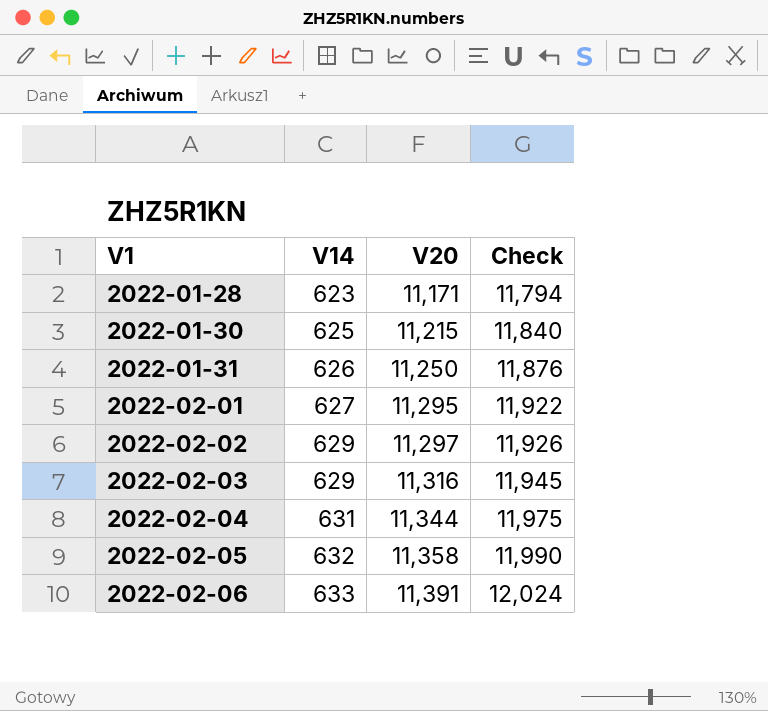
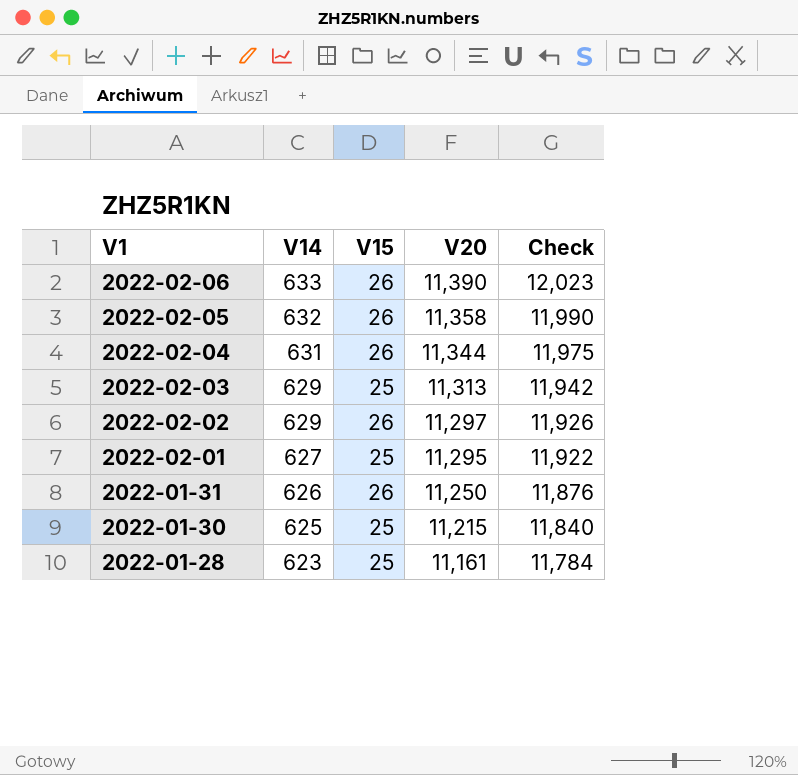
row order: V1 ascending -> V1 descending
column V15 | position: none -> 3
2022-02-06 | V20: 11,391 -> 11,390
2022-02-06 | Check: 12,024 -> 12,023
2022-02-03 | V20: 11,316 -> 11,313
2022-02-03 | Check: 11,945 -> 11,942
2022-01-28 | V20: 11,171 -> 11,161
2022-01-28 | Check: 11,794 -> 11,784

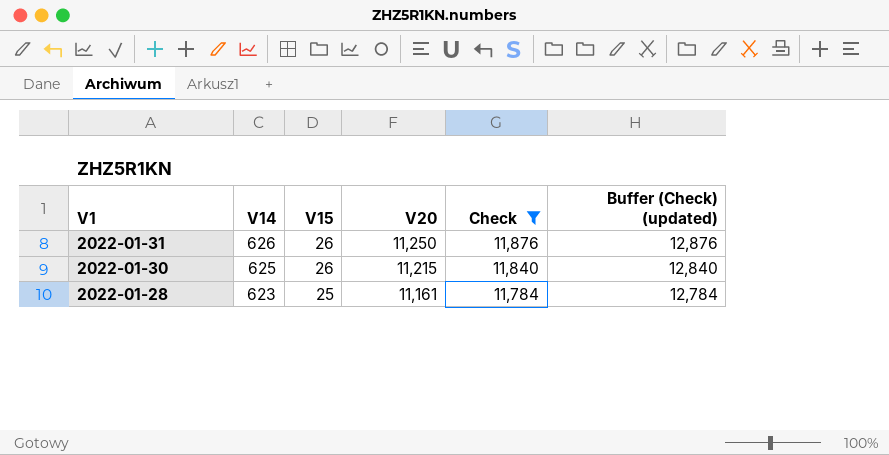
filter: none -> Check <= 11,876
column Buffer (Check) (updated) | formula: none -> [Check] + 1000
2022-01-30 | V15: 25 -> 26

